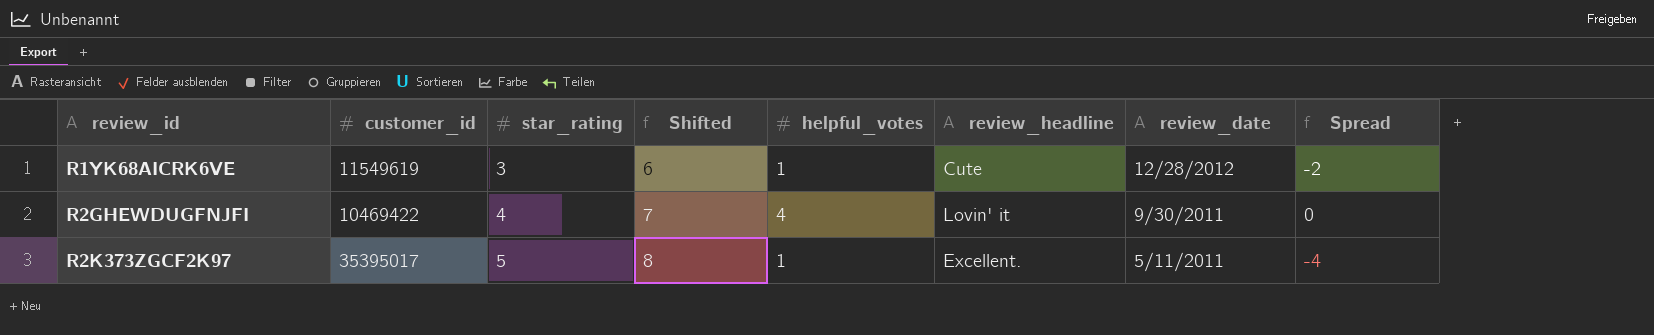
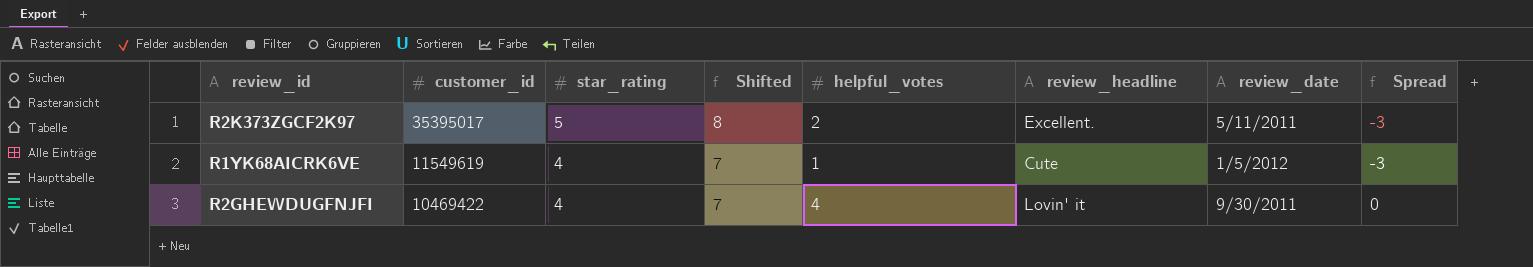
row order: review_id ascending -> customer_id descending
R2K373ZGCF2K97 | helpful_votes: 1 -> 2
R2K373ZGCF2K97 | Spread: -4 -> -3
R1YK68AICRK6VE | star_rating: 3 -> 4
R1YK68AICRK6VE | Shifted: 6 -> 7
R1YK68AICRK6VE | review_date: 12/28/2012 -> 1/5/2012
R1YK68AICRK6VE | Spread: -2 -> -3

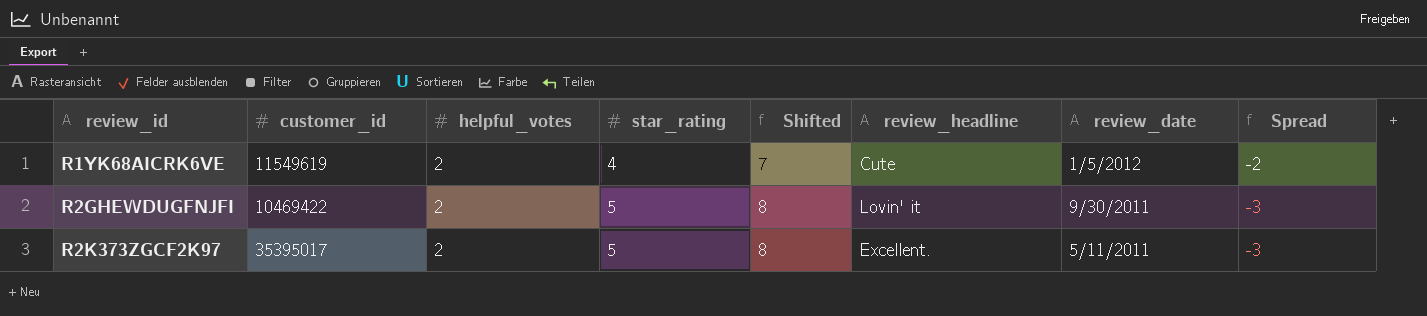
row order: customer_id descending -> review_id ascending
column helpful_votes | position: 5 -> 3
R1YK68AICRK6VE | helpful_votes: 1 -> 2
R1YK68AICRK6VE | Spread: -3 -> -2
R2GHEWDUGFNJFI | helpful_votes: 4 -> 2
R2GHEWDUGFNJFI | star_rating: 4 -> 5
R2GHEWDUGFNJFI | Shifted: 7 -> 8
R2GHEWDUGFNJFI | Spread: 0 -> -3

